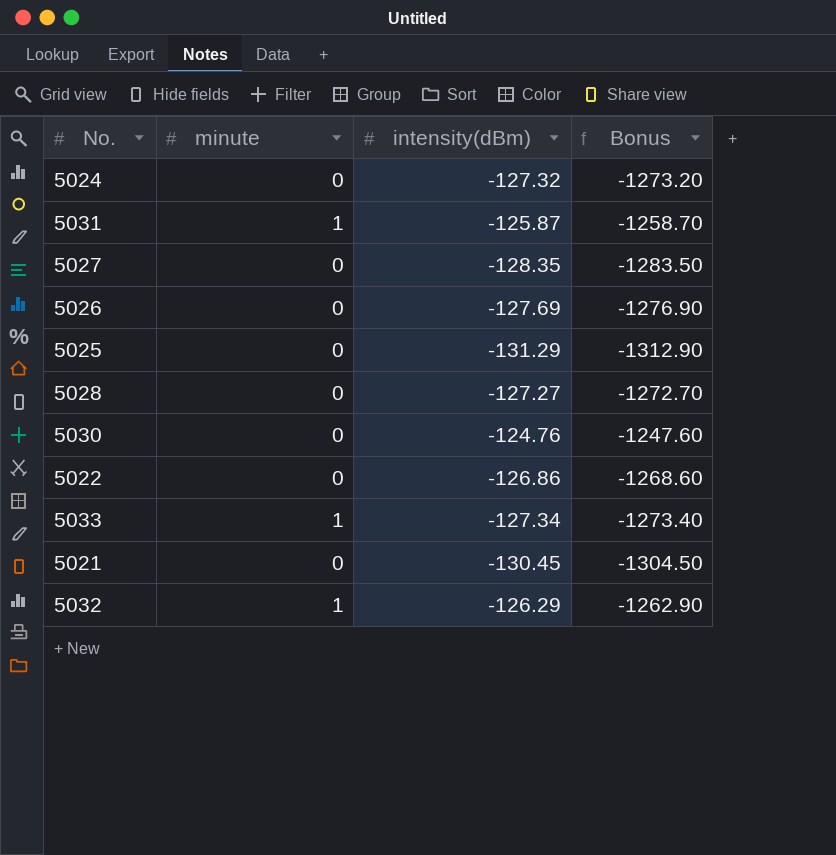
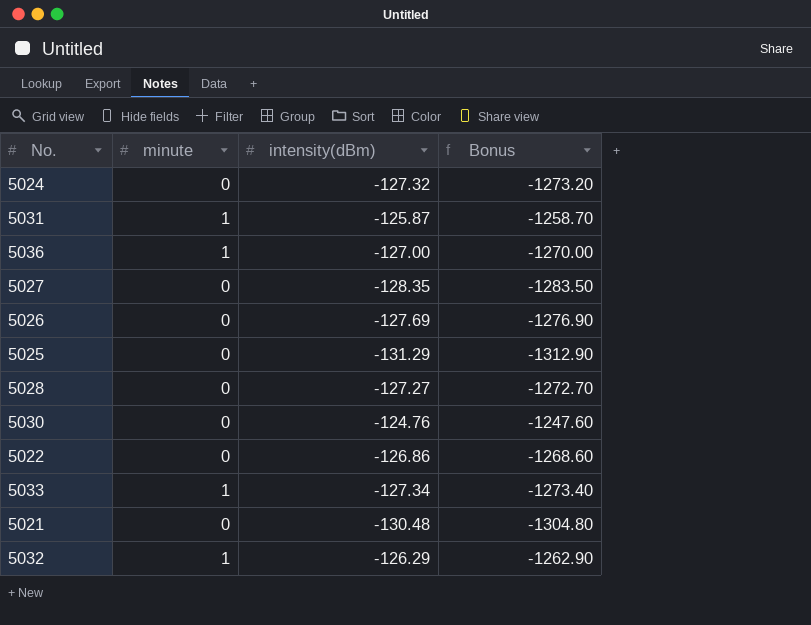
row 5036: none -> 1 | -127.00 | -1270.00
5021 | intensity(dBm): -130.45 -> -130.48
5021 | Bonus: -1304.50 -> -1304.80

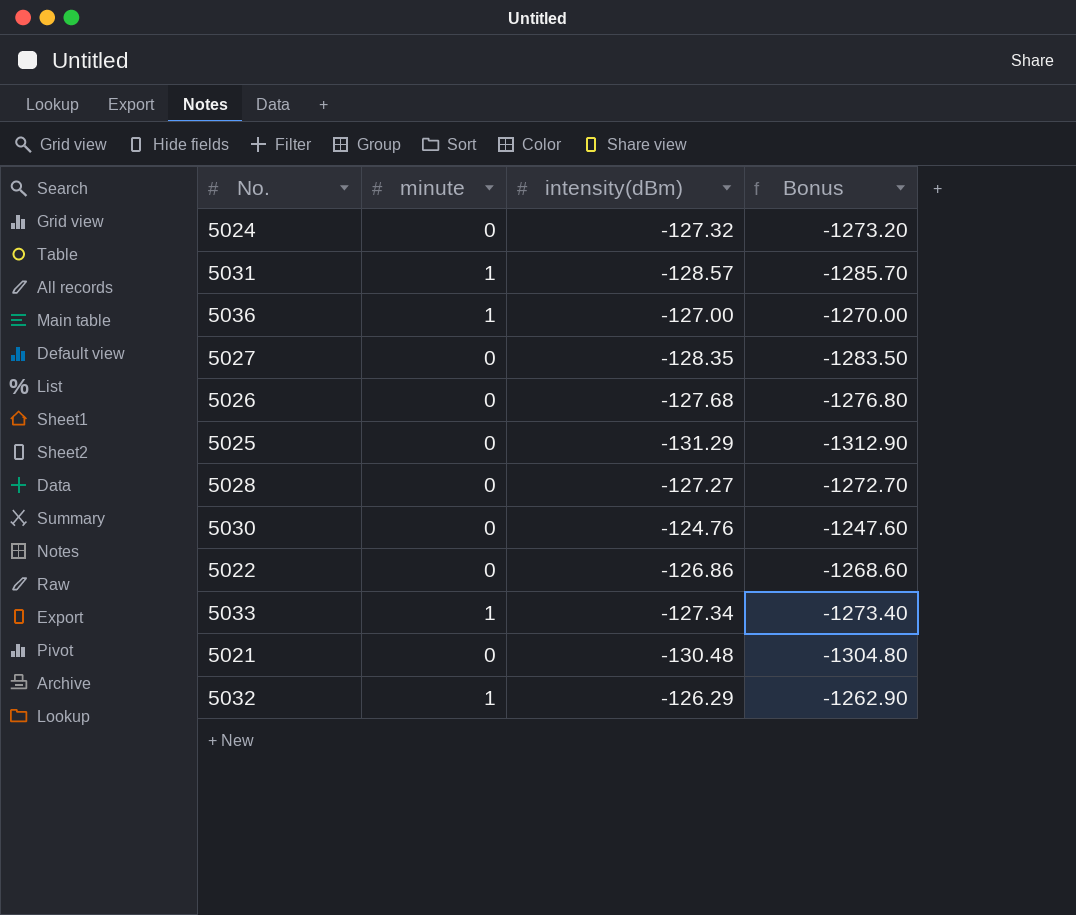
5031 | intensity(dBm): -125.87 -> -128.57
5031 | Bonus: -1258.70 -> -1285.70
5026 | intensity(dBm): -127.69 -> -127.68
5026 | Bonus: -1276.90 -> -1276.80

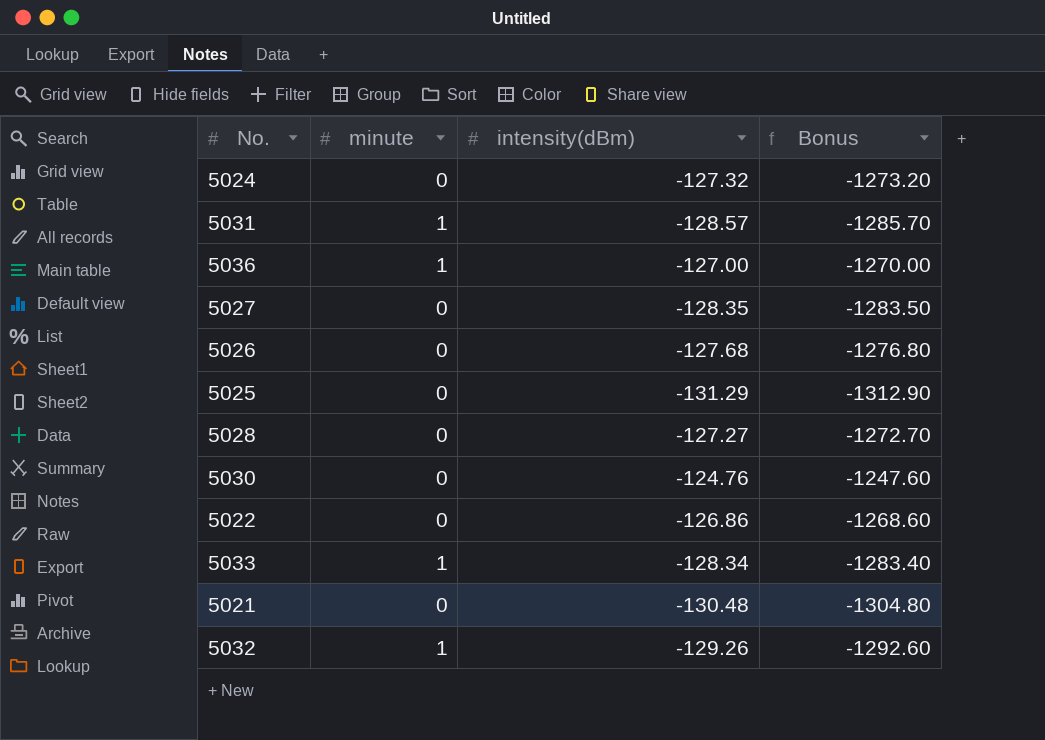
5033 | intensity(dBm): -127.34 -> -128.34
5033 | Bonus: -1273.40 -> -1283.40
5032 | intensity(dBm): -126.29 -> -129.26
5032 | Bonus: -1262.90 -> -1292.60

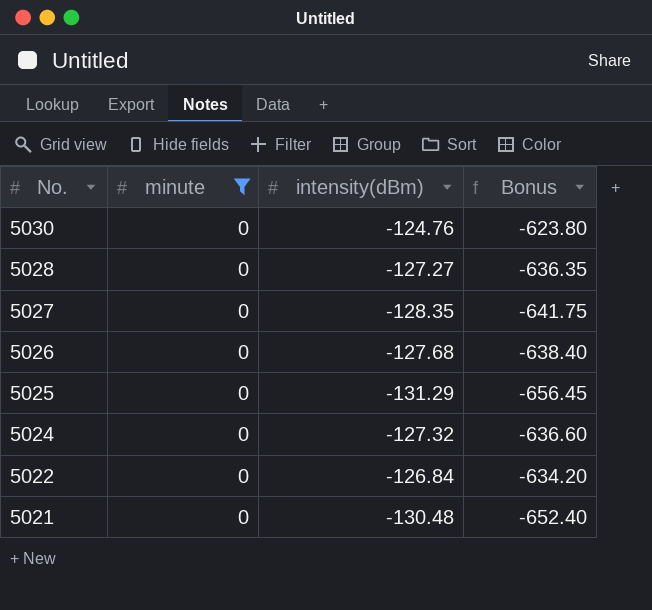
filter: none -> minute = 0
row order: none -> No. descending
column Bonus | formula: [intensity(dBm)] * 10 -> [intensity(dBm)] * 5
5022 | intensity(dBm): -126.86 -> -126.84

